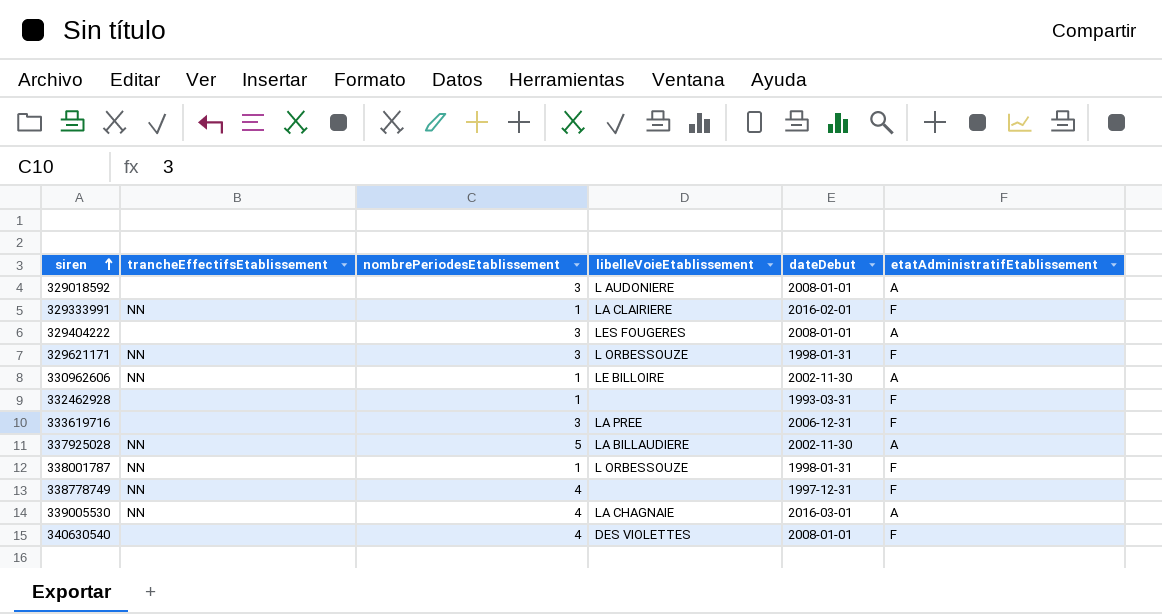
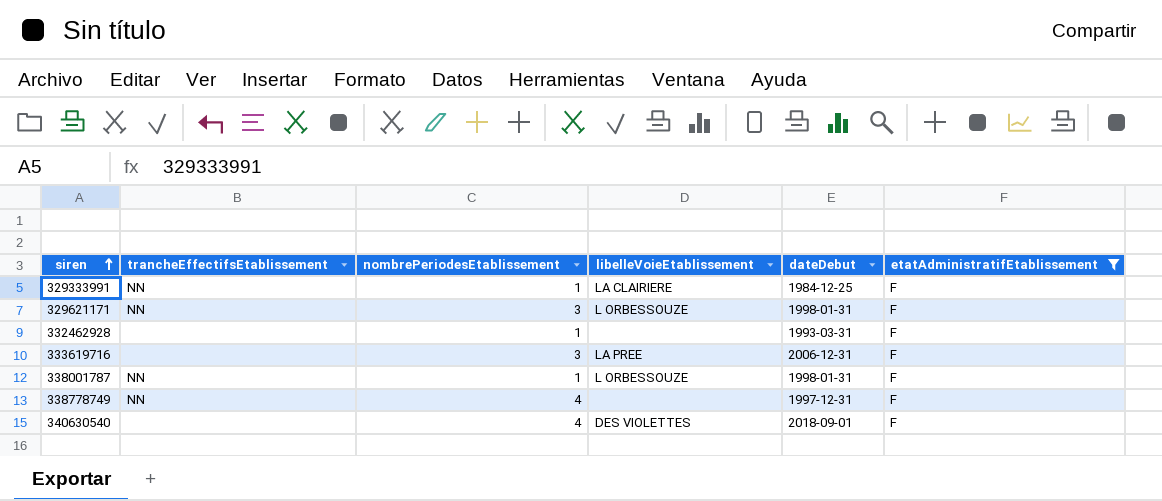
filter: none -> etatAdministratifEtablissement = F
329333991 | dateDebut: 2016-02-01 -> 1984-12-25
340630540 | dateDebut: 2008-01-01 -> 2018-09-01

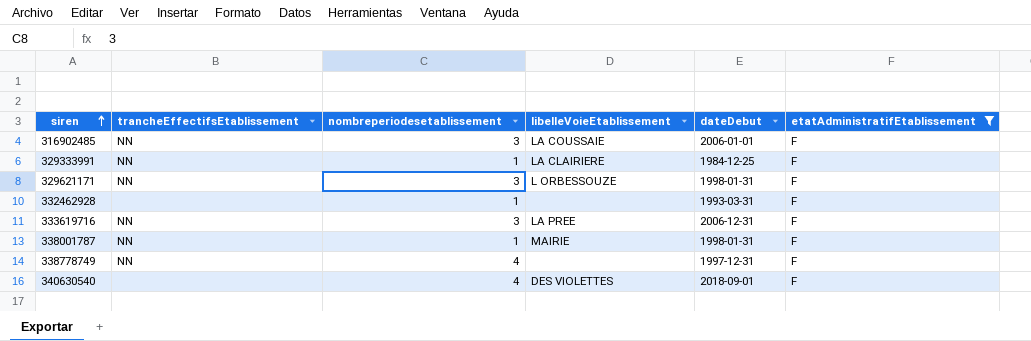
column name: nombrePeriodesEtablissement -> nombreperiodesetablissement
row 316902485: none -> NN | 3 | LA COUSSAIE | 2006-01-01 | F
333619716 | trancheEffectifsEtablissement: none -> NN
338001787 | libelleVoieEtablissement: L ORBESSOUZE -> MAIRIE

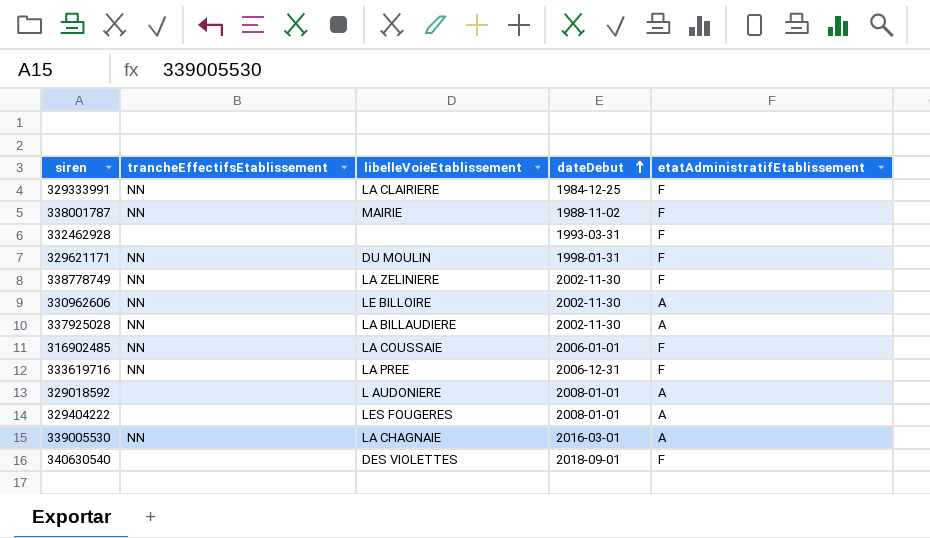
filter: etatAdministratifEtablissement = F -> none
row order: siren ascending -> dateDebut ascending
column nombreperiodesetablissement | position: 3 -> none
338001787 | dateDebut: 1998-01-31 -> 1988-11-02
329621171 | libelleVoieEtablissement: L ORBESSOUZE -> DU MOULIN
338778749 | libelleVoieEtablissement: none -> LA ZELINIERE
338778749 | dateDebut: 1997-12-31 -> 2002-11-30

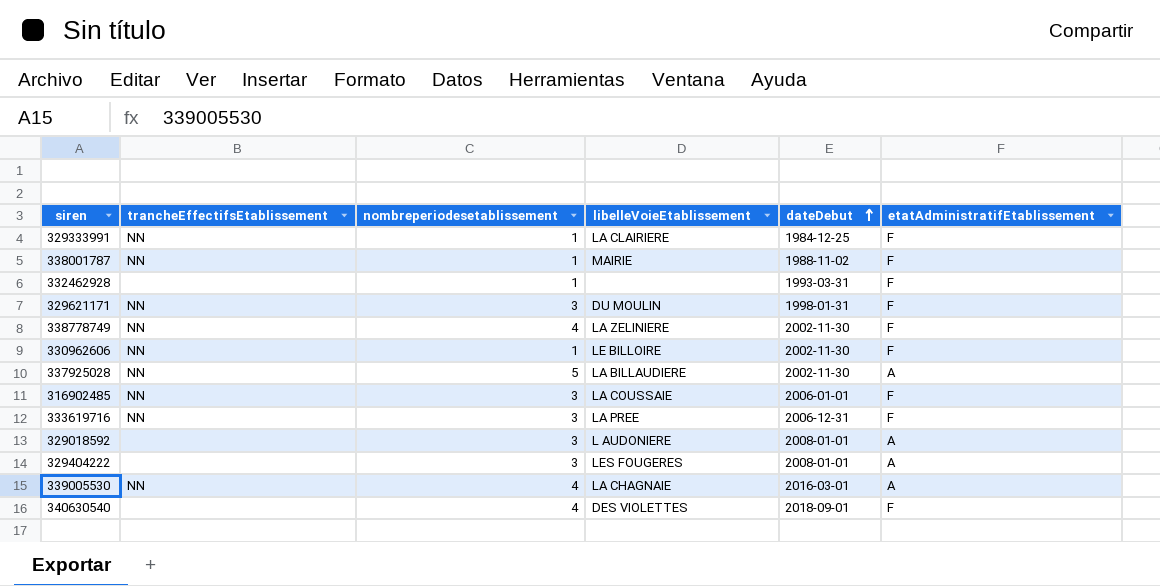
column nombreperiodesetablissement | position: none -> 3
330962606 | etatAdministratifEtablissement: A -> F

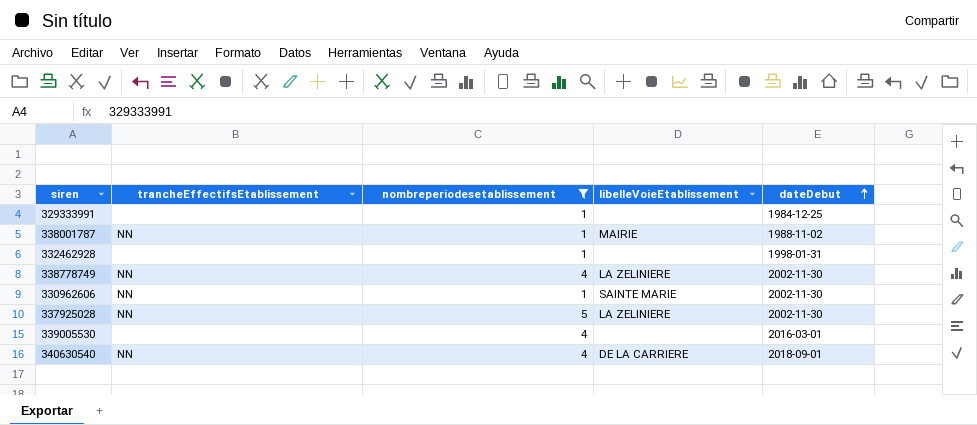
filter: none -> nombreperiodesetablissement != 3
column etatAdministratifEtablissement | position: 6 -> none
329333991 | trancheEffectifsEtablissement: NN -> none
329333991 | libelleVoieEtablissement: LA CLAIRIERE -> none
332462928 | dateDebut: 1993-03-31 -> 1998-01-31
330962606 | libelleVoieEtablissement: LE BILLOIRE -> SAINTE MARIE
337925028 | libelleVoieEtablissement: LA BILLAUDIERE -> LA ZELINIERE
339005530 | trancheEffectifsEtablissement: NN -> none
339005530 | libelleVoieEtablissement: LA CHAGNAIE -> none
340630540 | trancheEffectifsEtablissement: none -> NN
340630540 | libelleVoieEtablissement: DES VIOLETTES -> DE LA CARRIERE

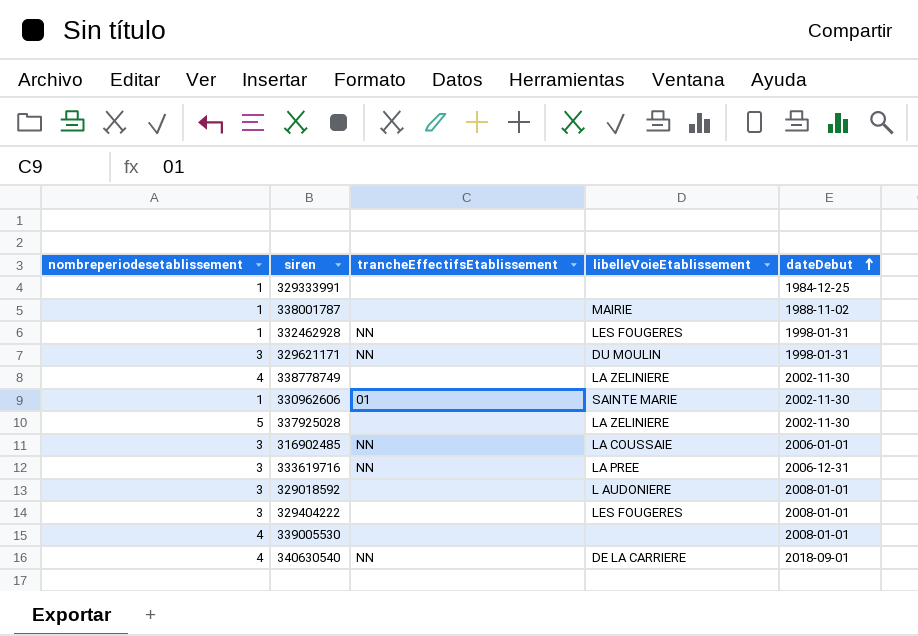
filter: nombreperiodesetablissement != 3 -> none
column nombreperiodesetablissement | position: 3 -> 1
338001787 | trancheEffectifsEtablissement: NN -> none
332462928 | trancheEffectifsEtablissement: none -> NN
332462928 | libelleVoieEtablissement: none -> LES FOUGERES
338778749 | trancheEffectifsEtablissement: NN -> none
330962606 | trancheEffectifsEtablissement: NN -> 01
337925028 | trancheEffectifsEtablissement: NN -> none
339005530 | dateDebut: 2016-03-01 -> 2008-01-01

